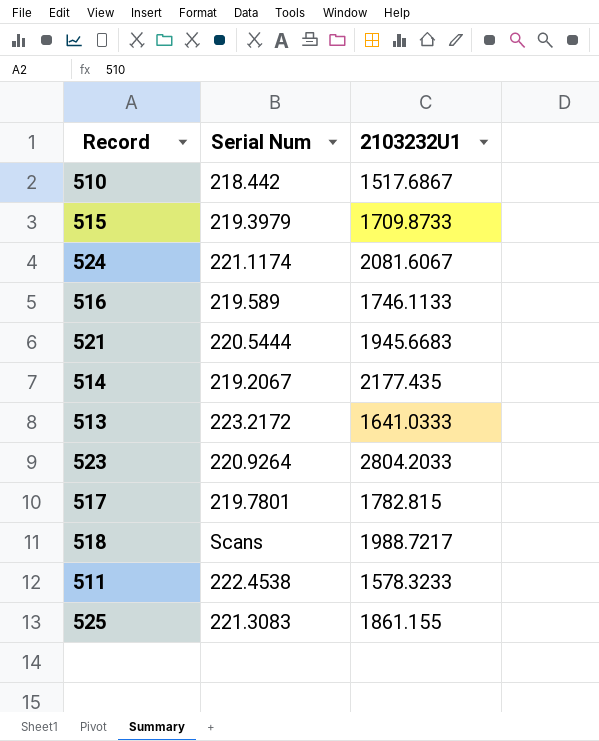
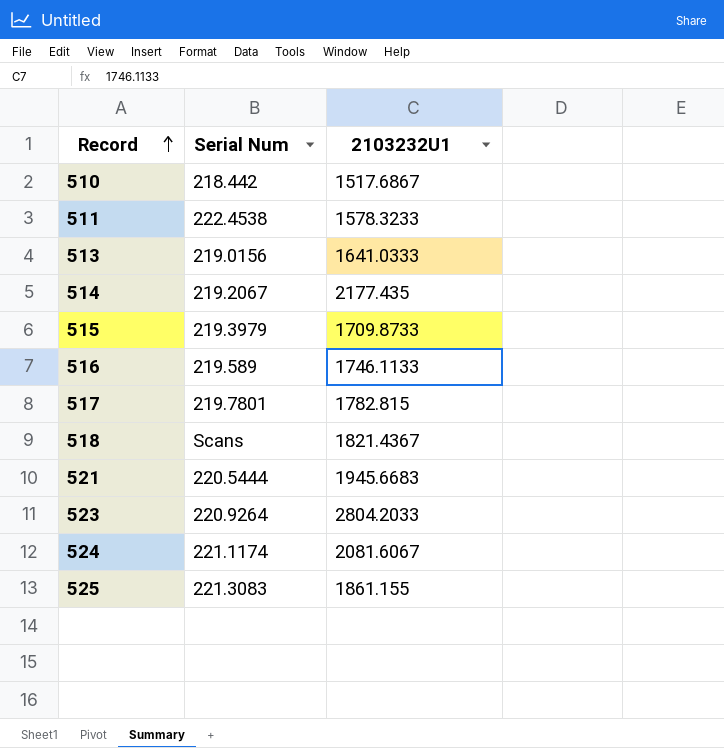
row order: none -> Record ascending
513 | Serial Num: 223.2172 -> 219.0156
518 | 2103232U1: 1988.7217 -> 1821.4367

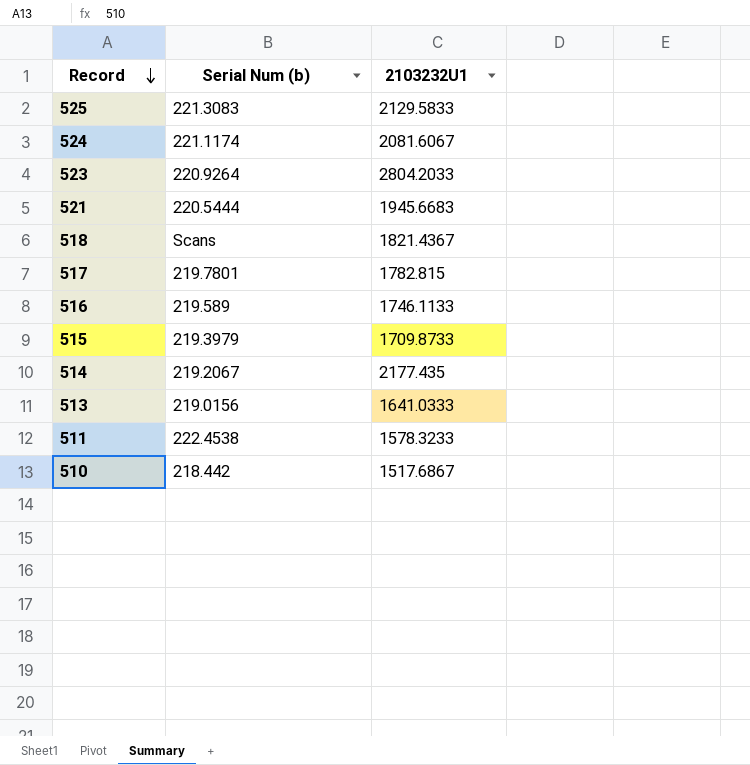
row order: Record ascending -> Record descending
column name: Serial Num -> Serial Num (b)
525 | 2103232U1: 1861.155 -> 2129.5833

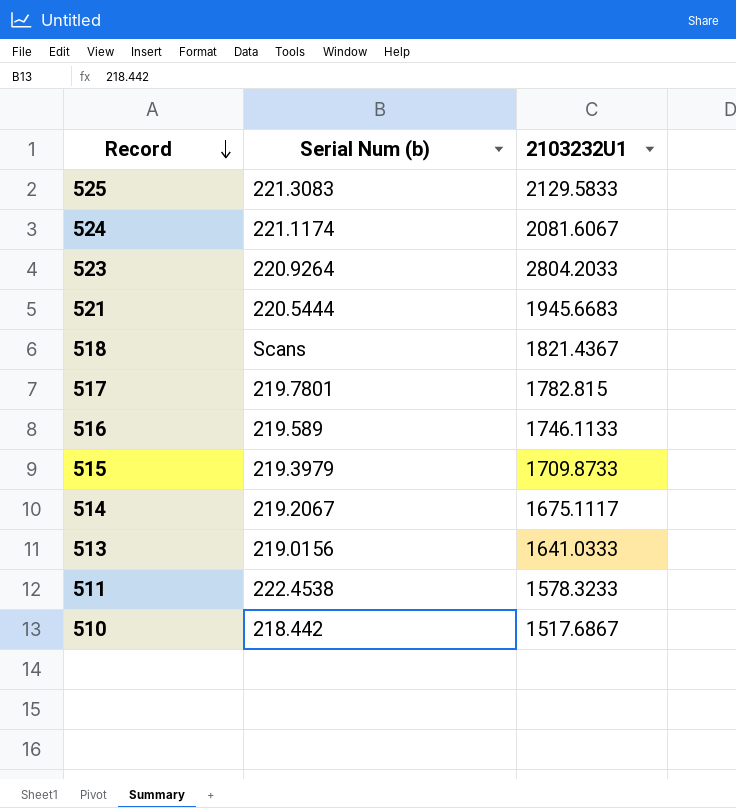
514 | 2103232U1: 2177.435 -> 1675.1117

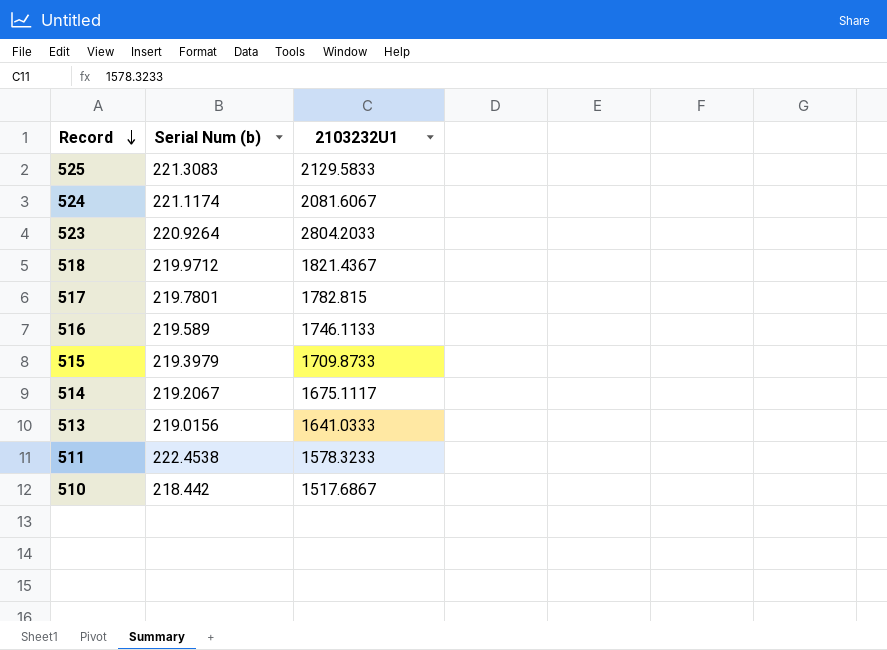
row 521: 220.5444 | 1945.6683 -> none
518 | Serial Num (b): Scans -> 219.9712

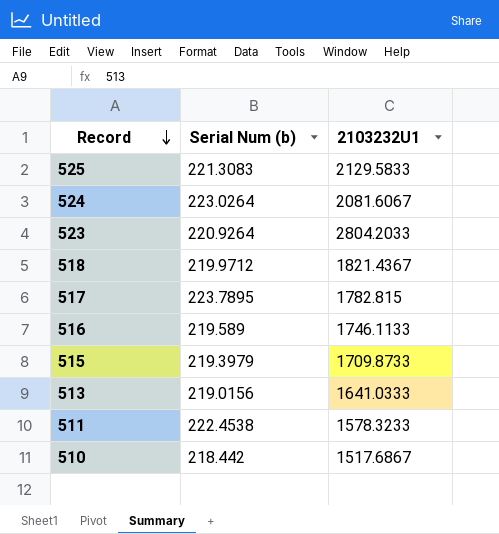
row 514: 219.2067 | 1675.1117 -> none
524 | Serial Num (b): 221.1174 -> 223.0264
517 | Serial Num (b): 219.7801 -> 223.7895

